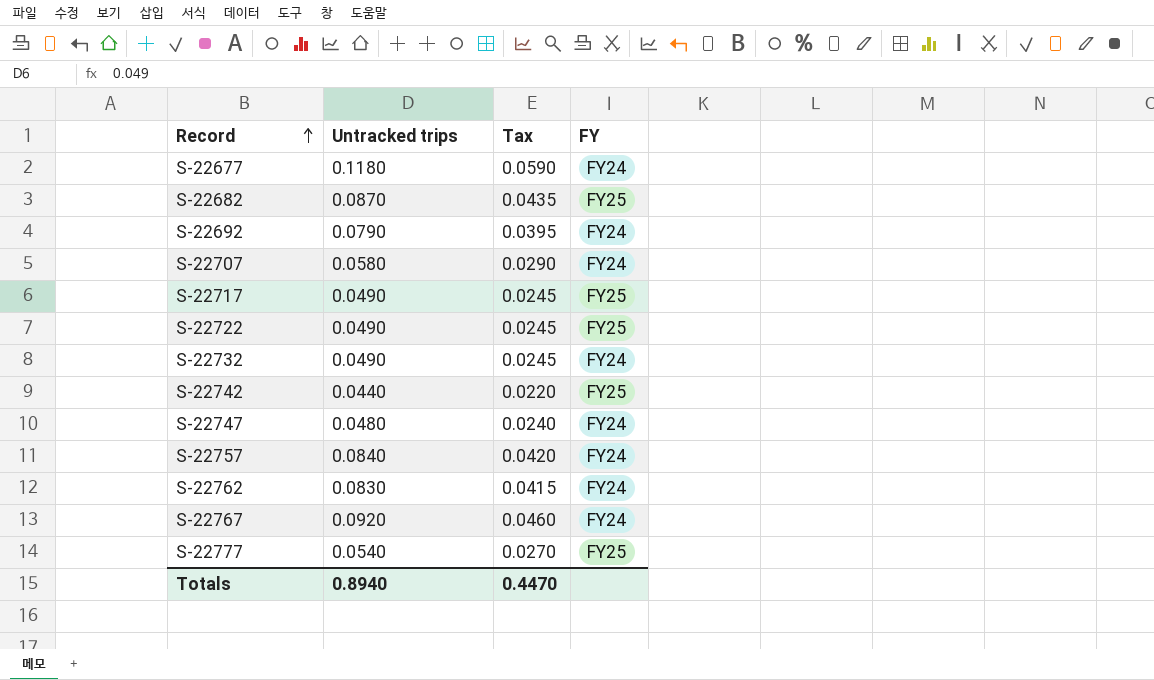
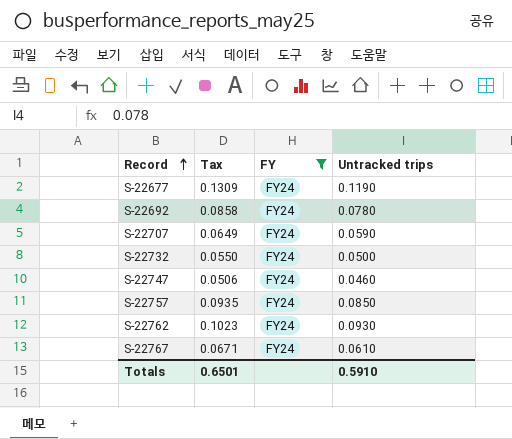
filter: none -> FY = FY24
column Tax | formula: [Untracked trips] * 0.5 -> [Untracked trips] * 1.1
column Untracked trips | position: 2 -> 4
S-22677 | Untracked trips: 0.1180 -> 0.1190
S-22692 | Untracked trips: 0.0790 -> 0.0780
S-22707 | Untracked trips: 0.0580 -> 0.0590
S-22732 | Untracked trips: 0.0490 -> 0.0500
S-22747 | Untracked trips: 0.0480 -> 0.0460
S-22757 | Untracked trips: 0.0840 -> 0.0850
S-22762 | Untracked trips: 0.0830 -> 0.0930
S-22767 | Untracked trips: 0.0920 -> 0.0610
Totals | Tax: 0.4470 -> 0.6501
Totals | Untracked trips: 0.8940 -> 0.5910

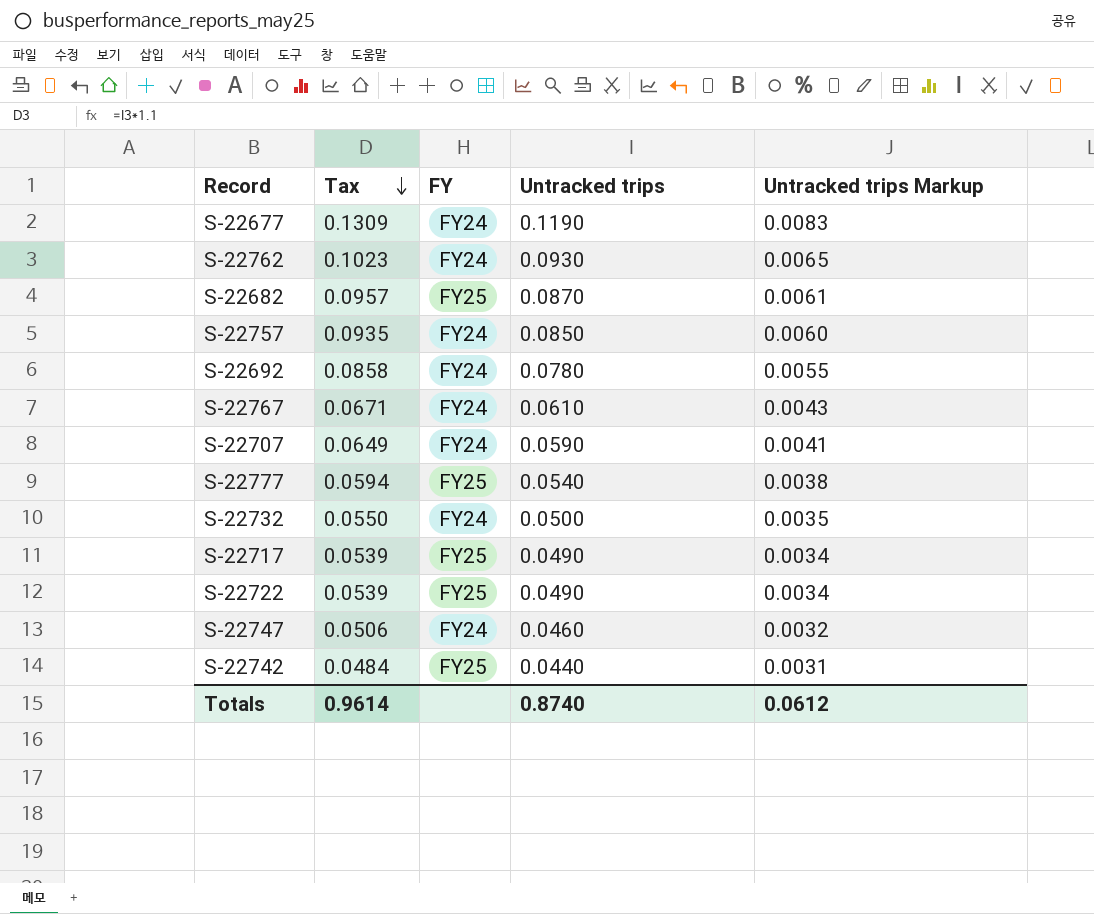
filter: FY = FY24 -> none
row order: Record ascending -> Tax descending
column Untracked trips Markup | formula: none -> [Untracked trips] * 0.07
Totals | Tax: 0.6501 -> 0.9614
Totals | Untracked trips: 0.5910 -> 0.8740

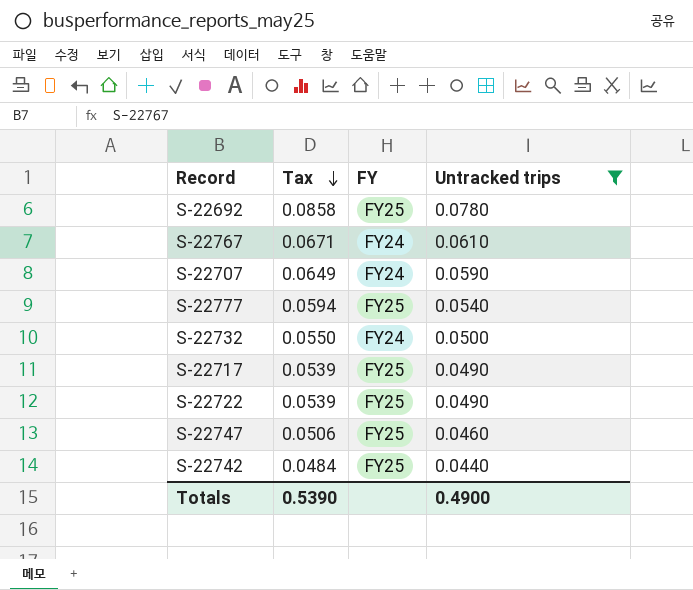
filter: none -> Untracked trips <= 0.0780
column Untracked trips Markup | formula: [Untracked trips] * 0.07 -> none
S-22692 | FY: FY24 -> FY25
S-22747 | FY: FY24 -> FY25
Totals | Tax: 0.9614 -> 0.5390
Totals | Untracked trips: 0.8740 -> 0.4900

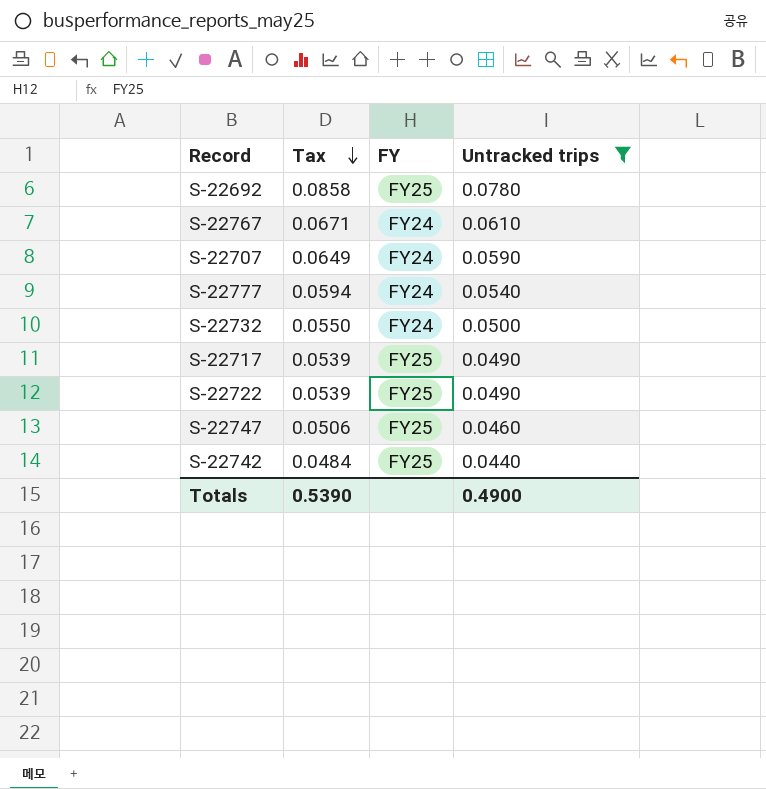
S-22777 | FY: FY25 -> FY24

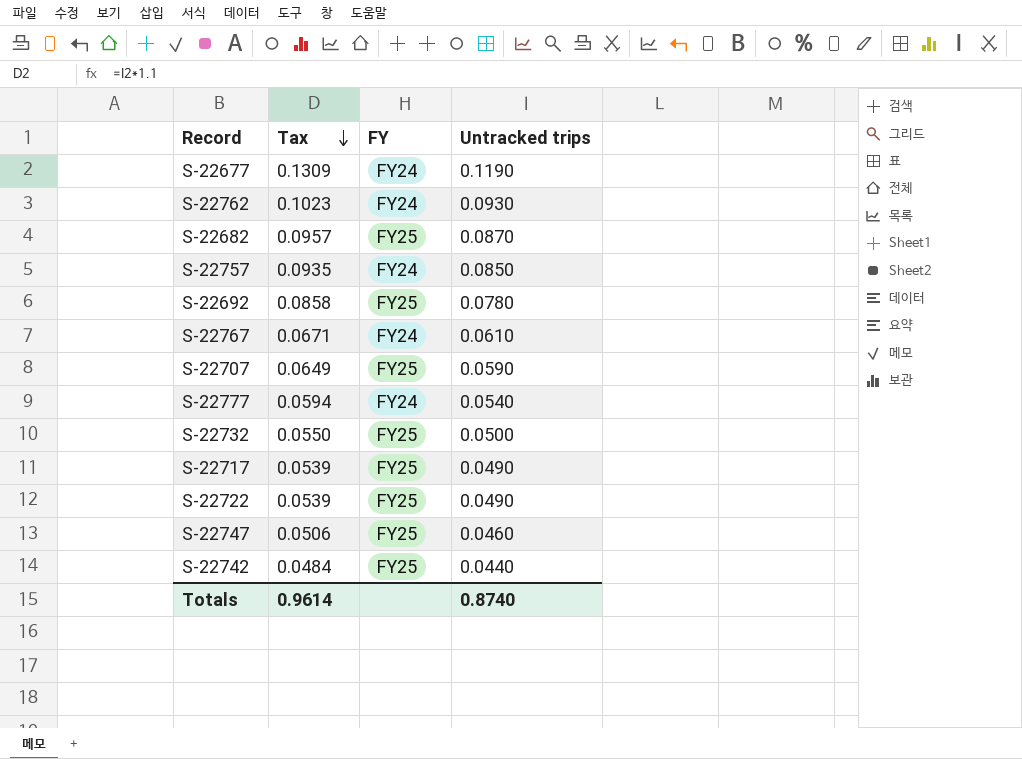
filter: Untracked trips <= 0.0780 -> none
S-22707 | FY: FY24 -> FY25
S-22732 | FY: FY24 -> FY25
Totals | Tax: 0.5390 -> 0.9614
Totals | Untracked trips: 0.4900 -> 0.8740

